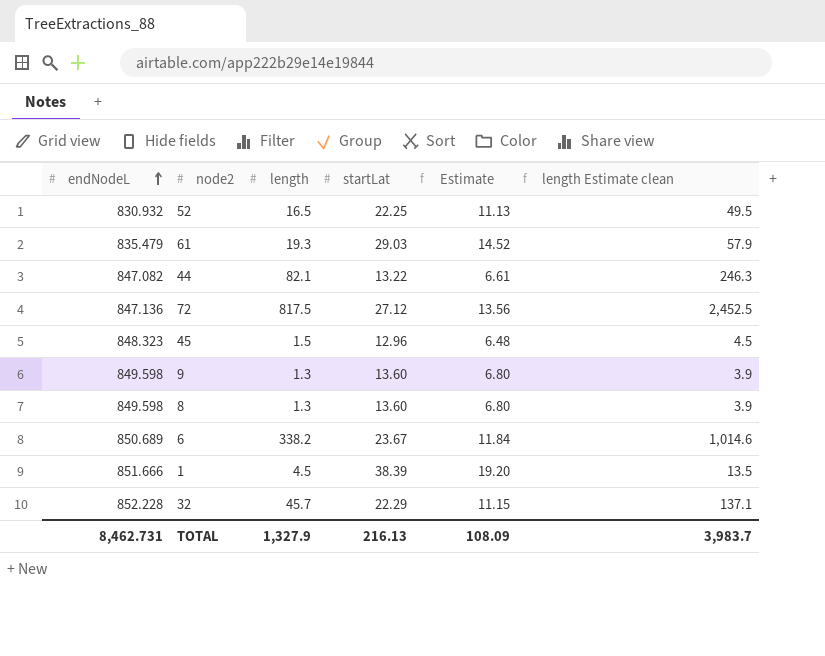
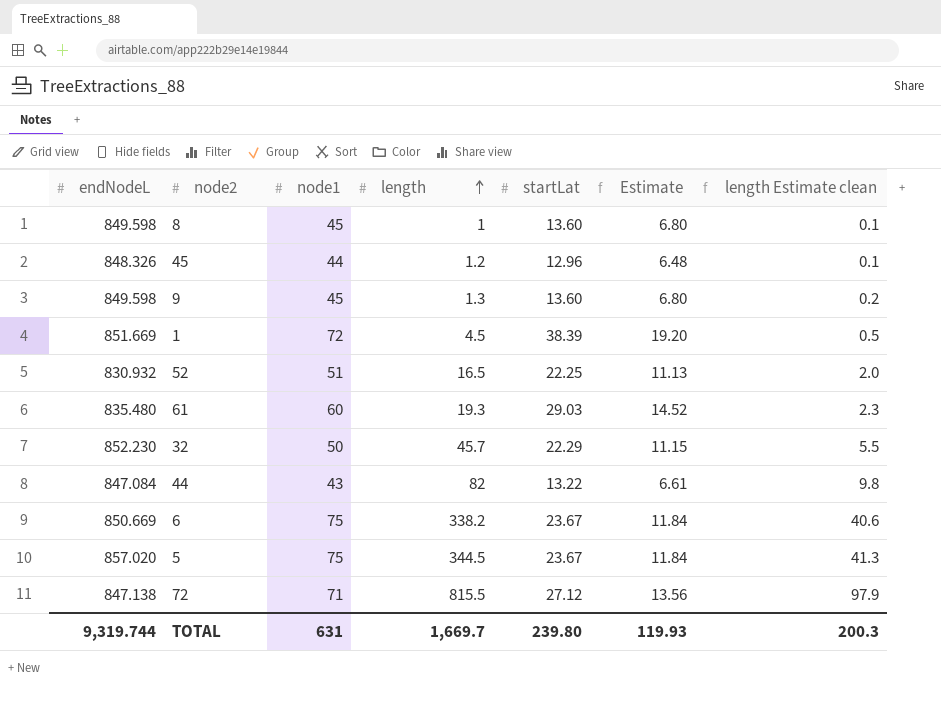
row order: endNodeL ascending -> length ascending
column node1 | position: none -> 3
column length Estimate clean | formula: [length] * 3 -> [length] * 0.12
8 | length: 1.3 -> 1
45 | endNodeL: 848.323 -> 848.326
45 | length: 1.5 -> 1.2
1 | endNodeL: 851.666 -> 851.669
61 | endNodeL: 835.479 -> 835.480
32 | endNodeL: 852.228 -> 852.230
44 | endNodeL: 847.082 -> 847.084
44 | length: 82.1 -> 82
6 | endNodeL: 850.689 -> 850.669
row 5: none -> 857.020 | 75 | 344.5 | 23.67 | 11.84 | 41.3
72 | endNodeL: 847.136 -> 847.138
72 | length: 817.5 -> 815.5
TOTAL | endNodeL: 8,462.731 -> 9,319.744
TOTAL | length: 1,327.9 -> 1,669.7
TOTAL | startLat: 216.13 -> 239.80
TOTAL | Estimate: 108.09 -> 119.93
TOTAL | length Estimate clean: 3,983.7 -> 200.3

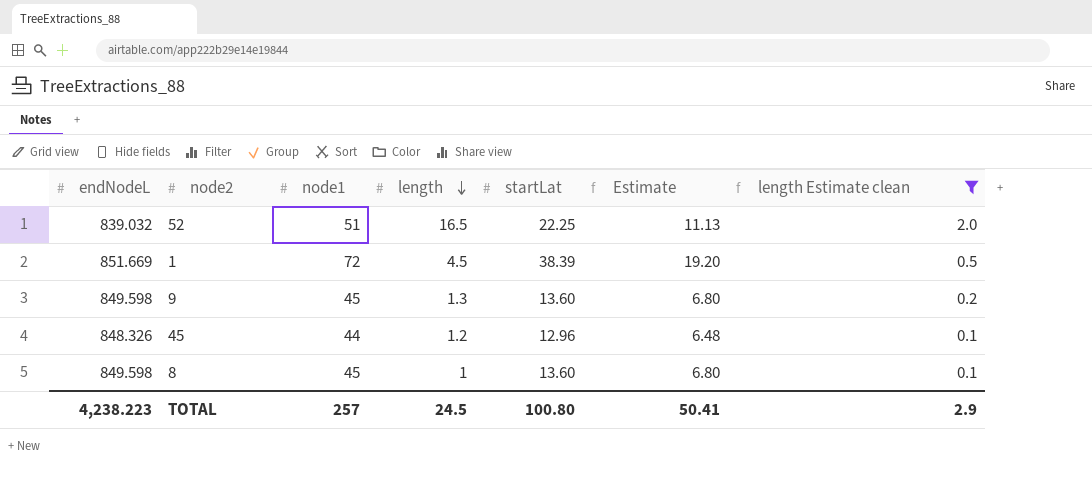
filter: none -> length Estimate clean <= 2.0
row order: length ascending -> length descending
52 | endNodeL: 830.932 -> 839.032
TOTAL | endNodeL: 9,319.744 -> 4,238.223
TOTAL | node1: 631 -> 257
TOTAL | length: 1,669.7 -> 24.5
TOTAL | startLat: 239.80 -> 100.80
TOTAL | Estimate: 119.93 -> 50.41
TOTAL | length Estimate clean: 200.3 -> 2.9

